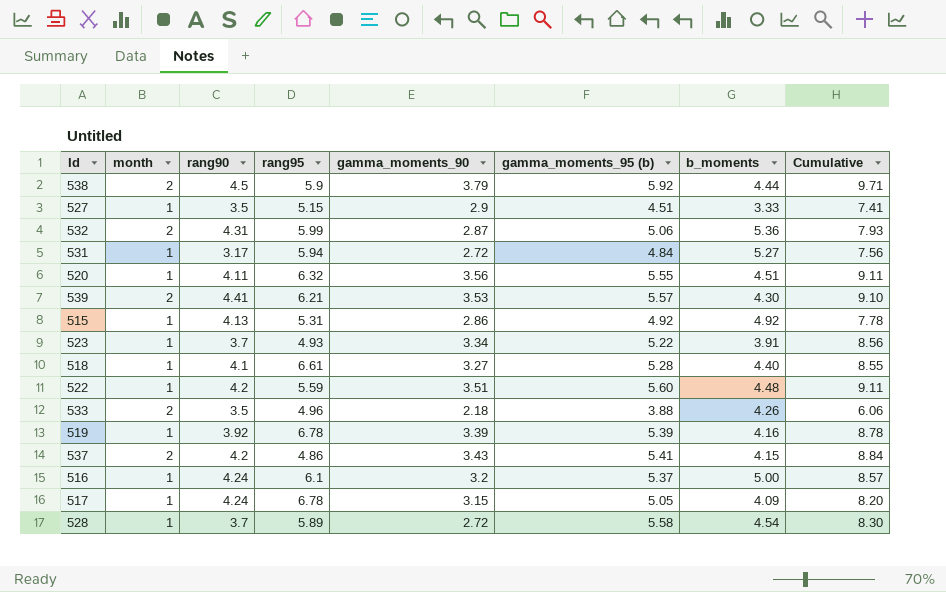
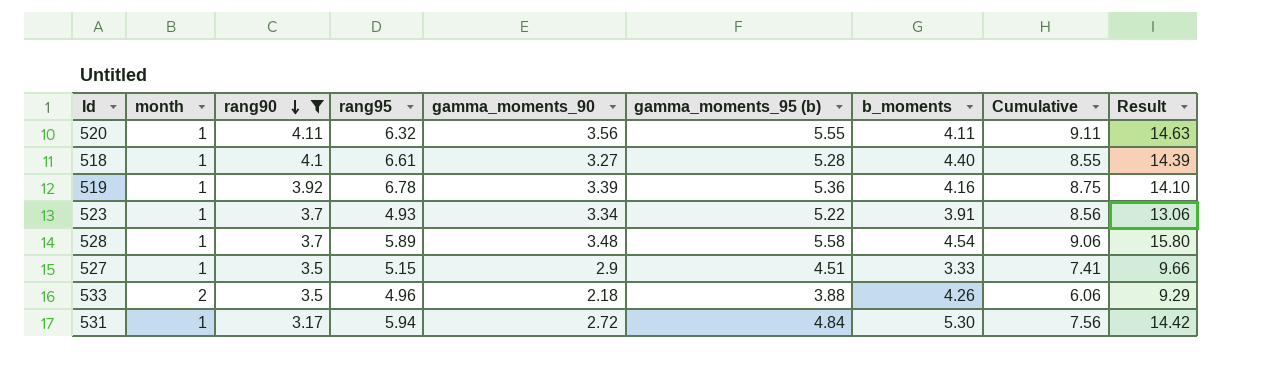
filter: none -> rang90 <= 4.11
row order: none -> rang90 descending
column Result | formula: none -> [gamma_moments_90] * [b_moments]
520 | b_moments: 4.51 -> 4.11
519 | gamma_moments_95 (b): 5.39 -> 5.36
519 | Cumulative: 8.78 -> 8.75
528 | gamma_moments_90: 2.72 -> 3.48
528 | Cumulative: 8.30 -> 9.06
531 | b_moments: 5.27 -> 5.30

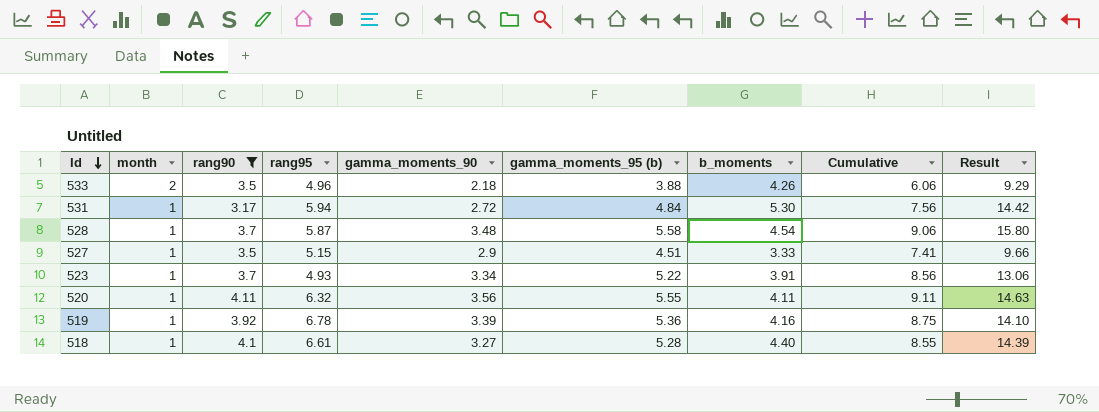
row order: rang90 descending -> Id descending
528 | rang95: 5.89 -> 5.87

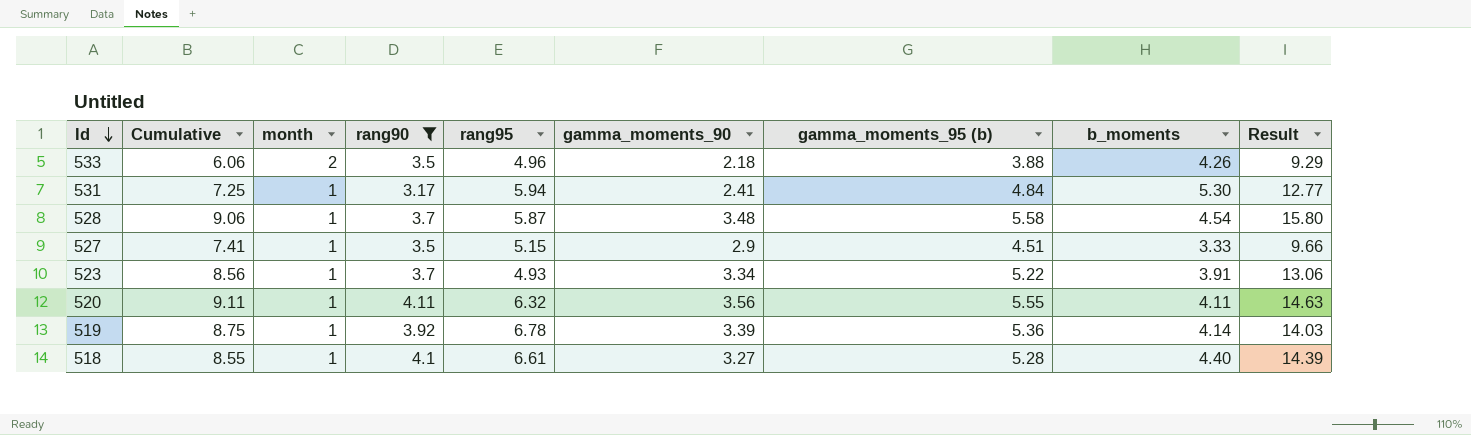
column Cumulative | position: 8 -> 2
531 | Cumulative: 7.56 -> 7.25
531 | gamma_moments_90: 2.72 -> 2.41
531 | Result: 14.42 -> 12.77
519 | b_moments: 4.16 -> 4.14
519 | Result: 14.10 -> 14.03

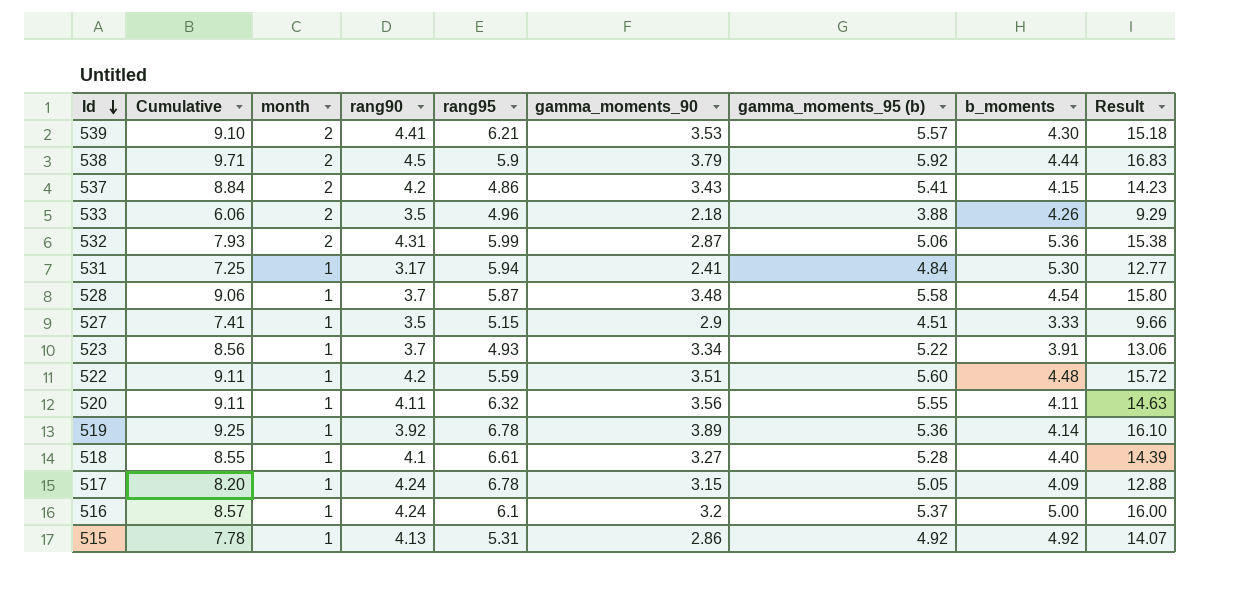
filter: rang90 <= 4.11 -> none
519 | Cumulative: 8.75 -> 9.25
519 | gamma_moments_90: 3.39 -> 3.89
519 | Result: 14.03 -> 16.10

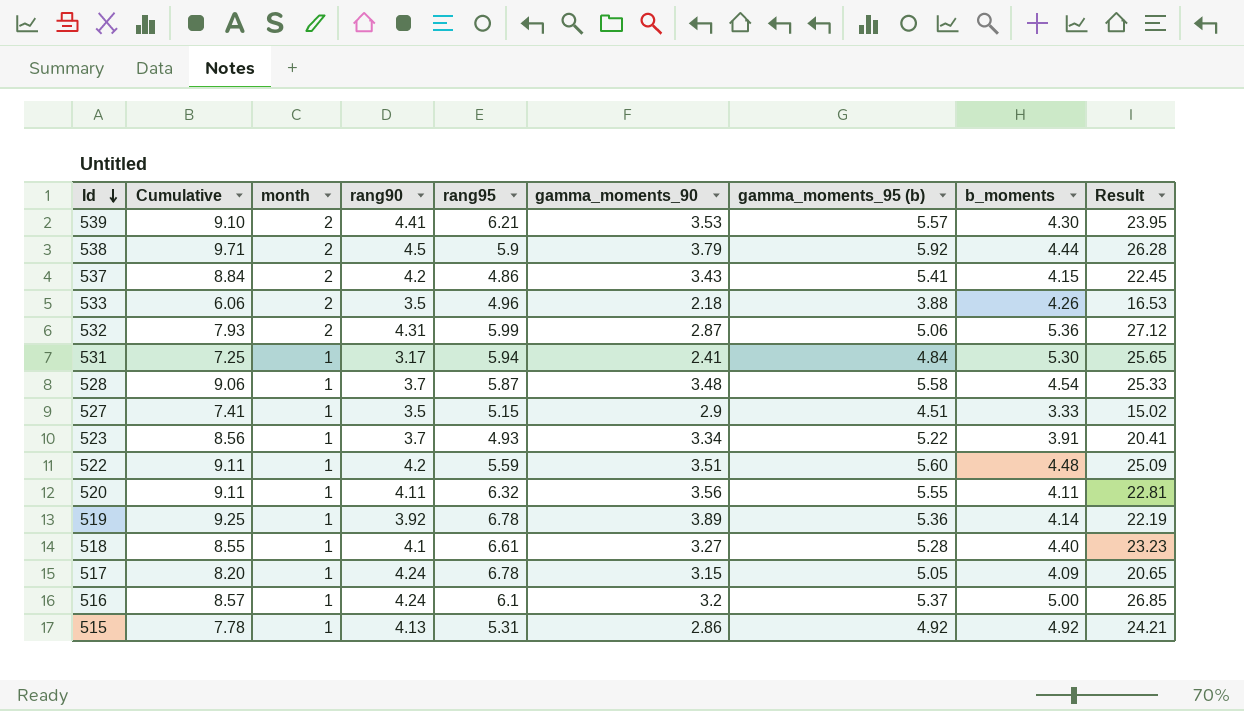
column Result | formula: [gamma_moments_90] * [b_moments] -> [gamma_moments_95 (b)] * [b_moments]

